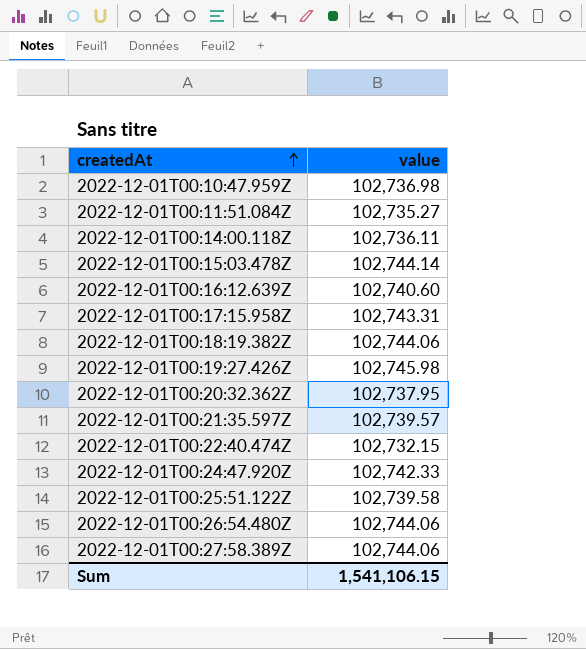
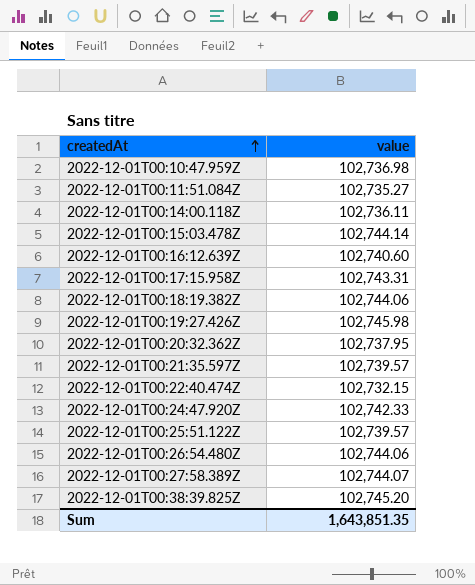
2022-12-01T00:25:51.122Z | value: 102,739.58 -> 102,739.57
2022-12-01T00:27:58.389Z | value: 102,744.06 -> 102,744.07
row 2022-12-01T00:38:39.825Z: none -> 102,745.20
Sum | value: 1,541,106.15 -> 1,643,851.35

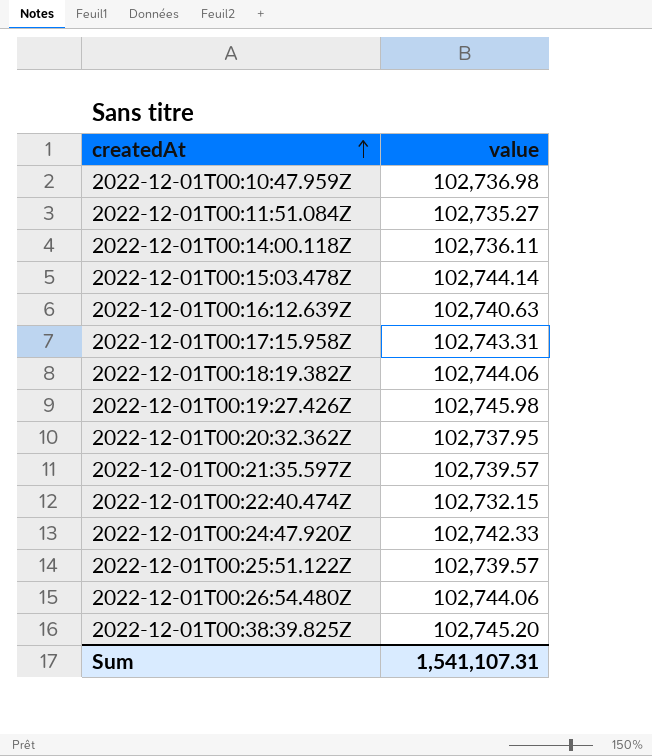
row 2022-12-01T00:27:58.389Z: 102,744.07 -> none
2022-12-01T00:16:12.639Z | value: 102,740.60 -> 102,740.63
Sum | value: 1,643,851.35 -> 1,541,107.31

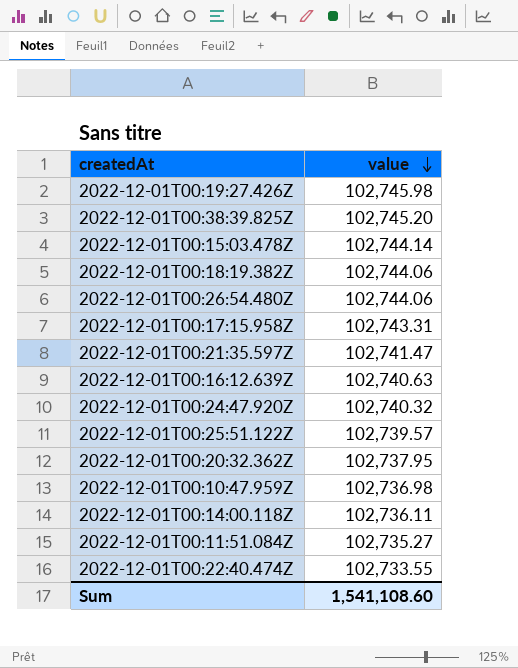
row order: createdAt ascending -> value descending
2022-12-01T00:21:35.597Z | value: 102,739.57 -> 102,741.47
2022-12-01T00:24:47.920Z | value: 102,742.33 -> 102,740.32
2022-12-01T00:22:40.474Z | value: 102,732.15 -> 102,733.55
Sum | value: 1,541,107.31 -> 1,541,108.60

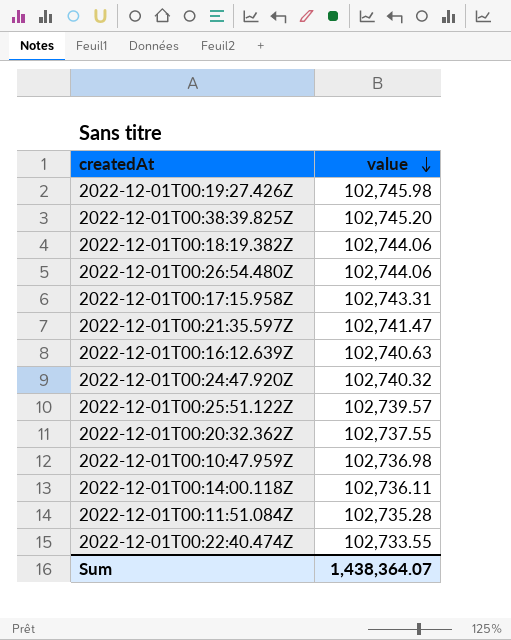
row 2022-12-01T00:15:03.478Z: 102,744.14 -> none
2022-12-01T00:20:32.362Z | value: 102,737.95 -> 102,737.55
2022-12-01T00:11:51.084Z | value: 102,735.27 -> 102,735.28
Sum | value: 1,541,108.60 -> 1,438,364.07

